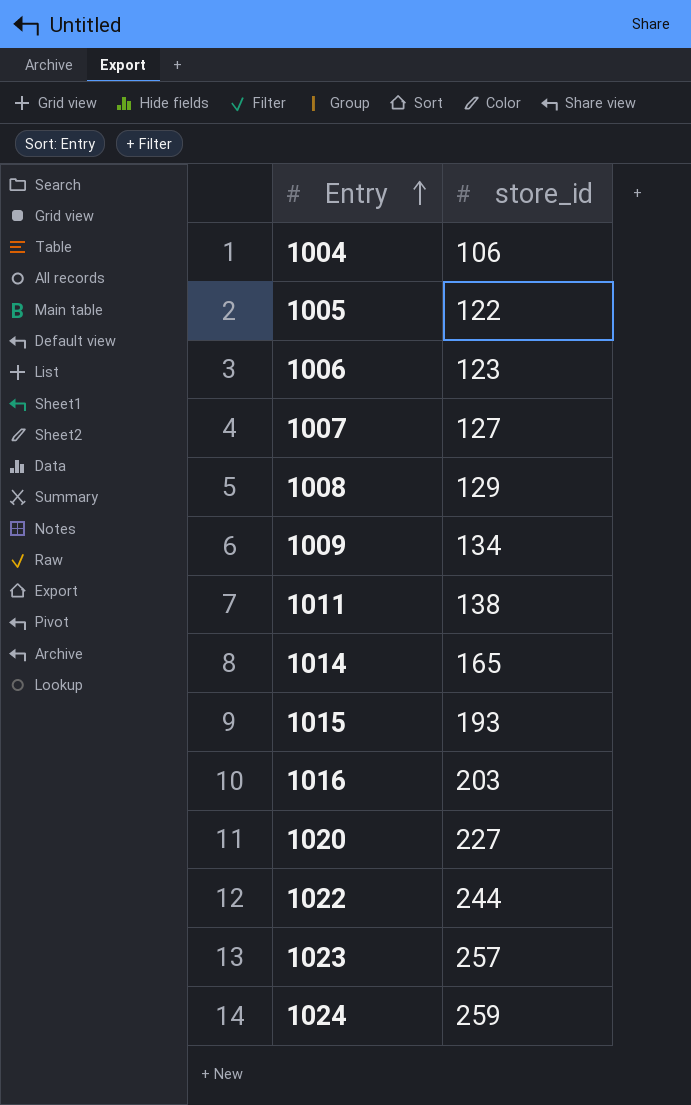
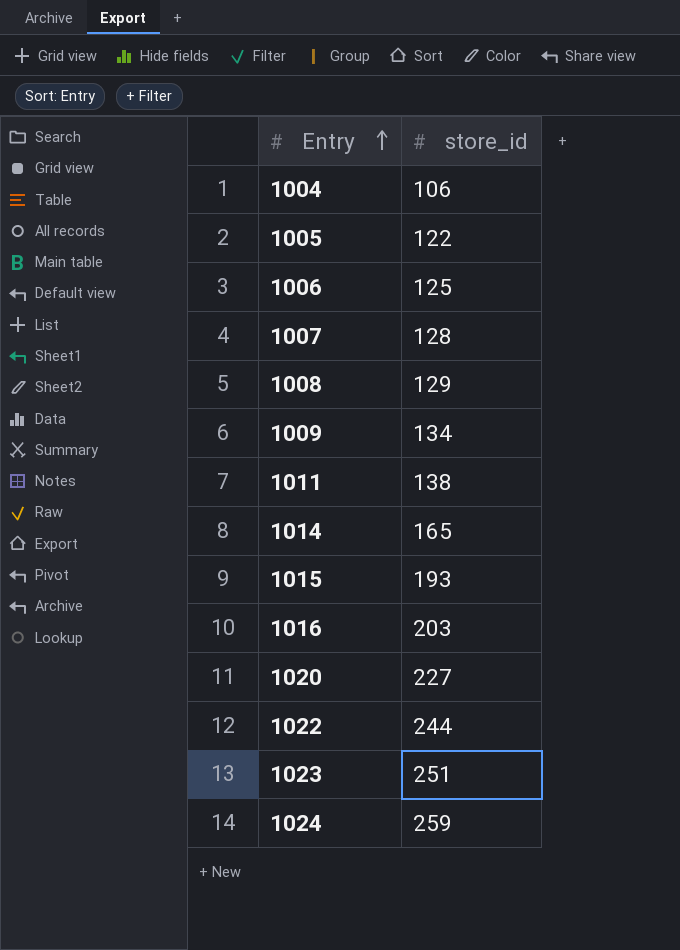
1006 | store_id: 123 -> 125
1007 | store_id: 127 -> 128
1023 | store_id: 257 -> 251

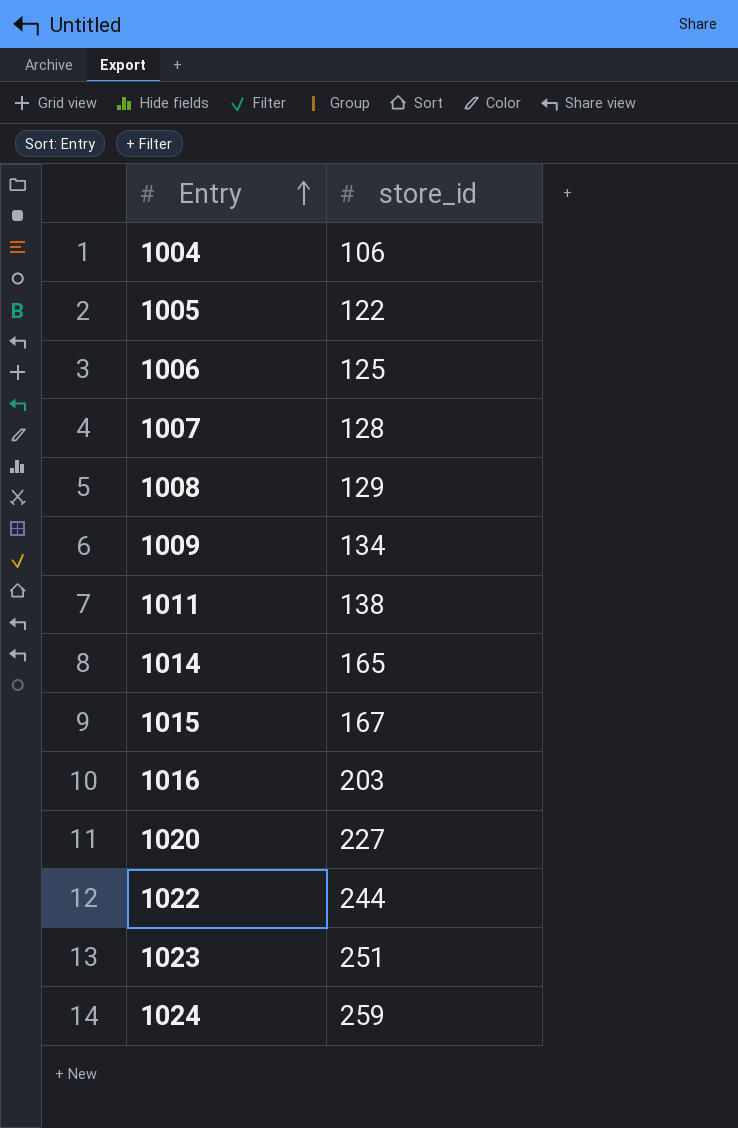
1015 | store_id: 193 -> 167

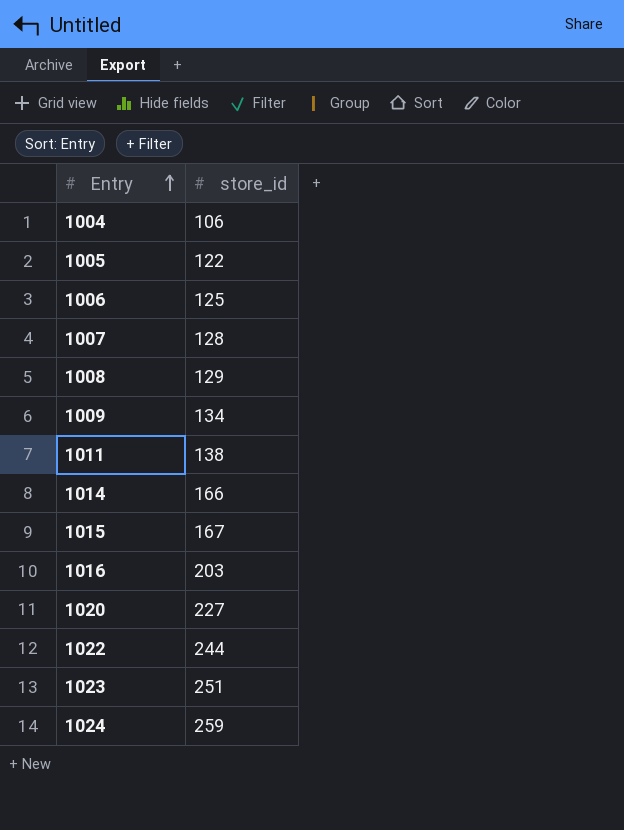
1014 | store_id: 165 -> 166

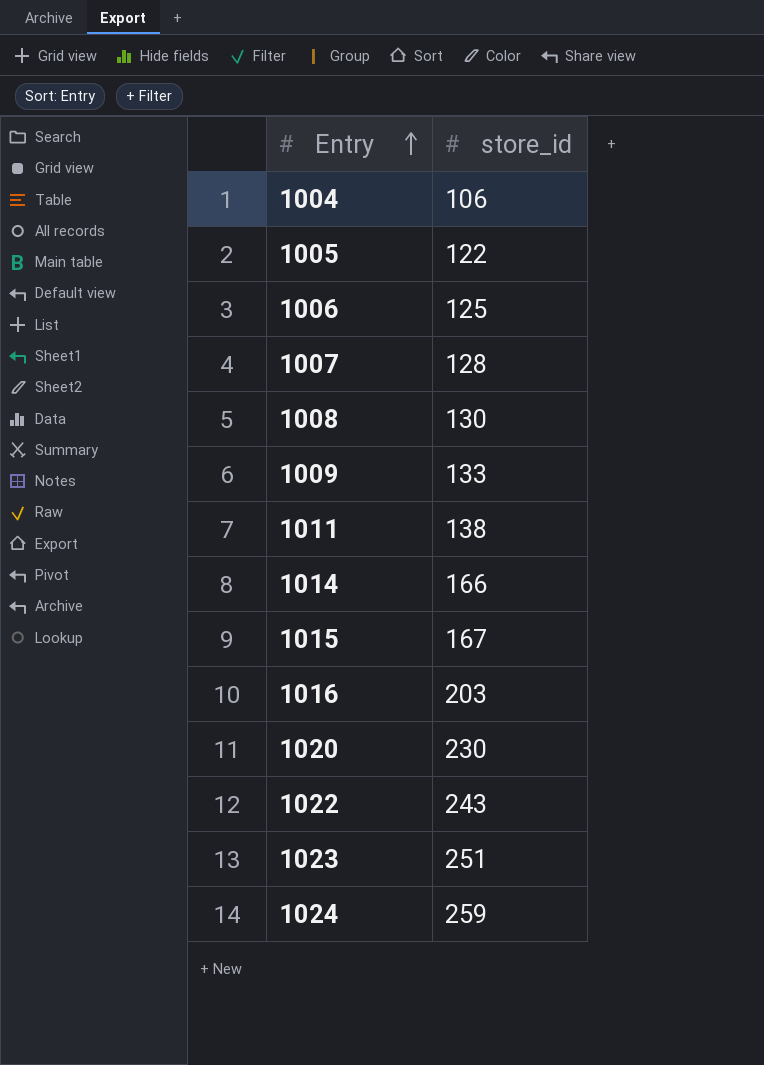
1008 | store_id: 129 -> 130
1009 | store_id: 134 -> 133
1020 | store_id: 227 -> 230
1022 | store_id: 244 -> 243

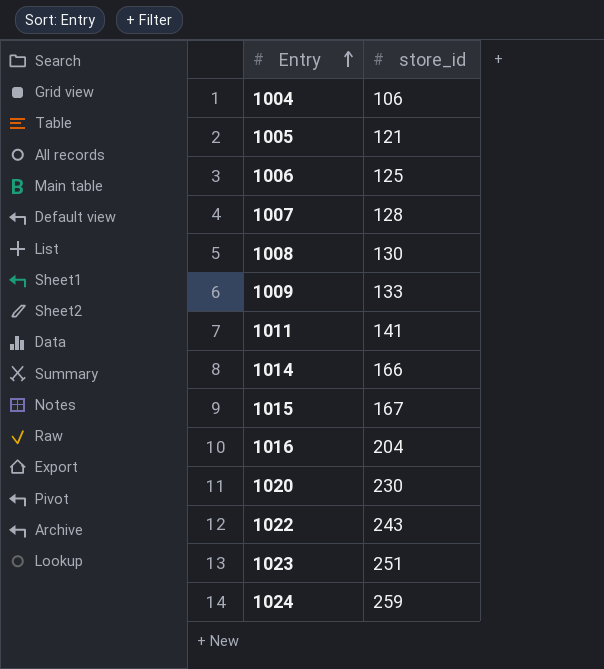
1005 | store_id: 122 -> 121
1011 | store_id: 138 -> 141
1016 | store_id: 203 -> 204

